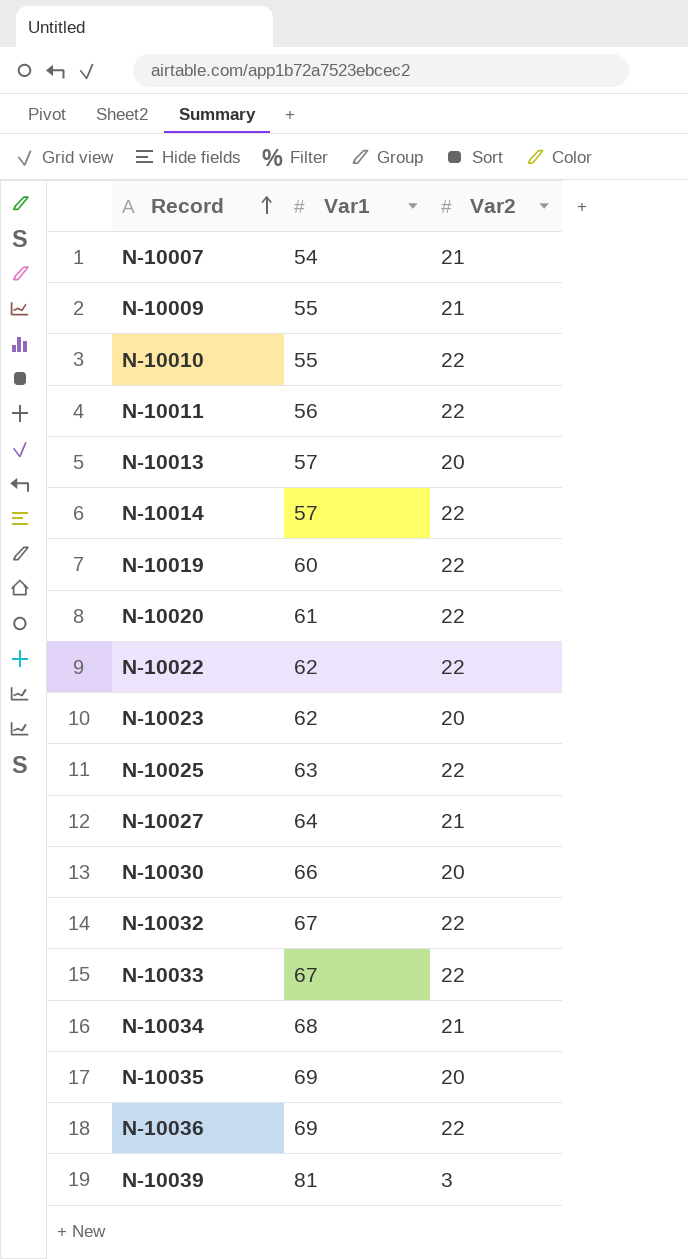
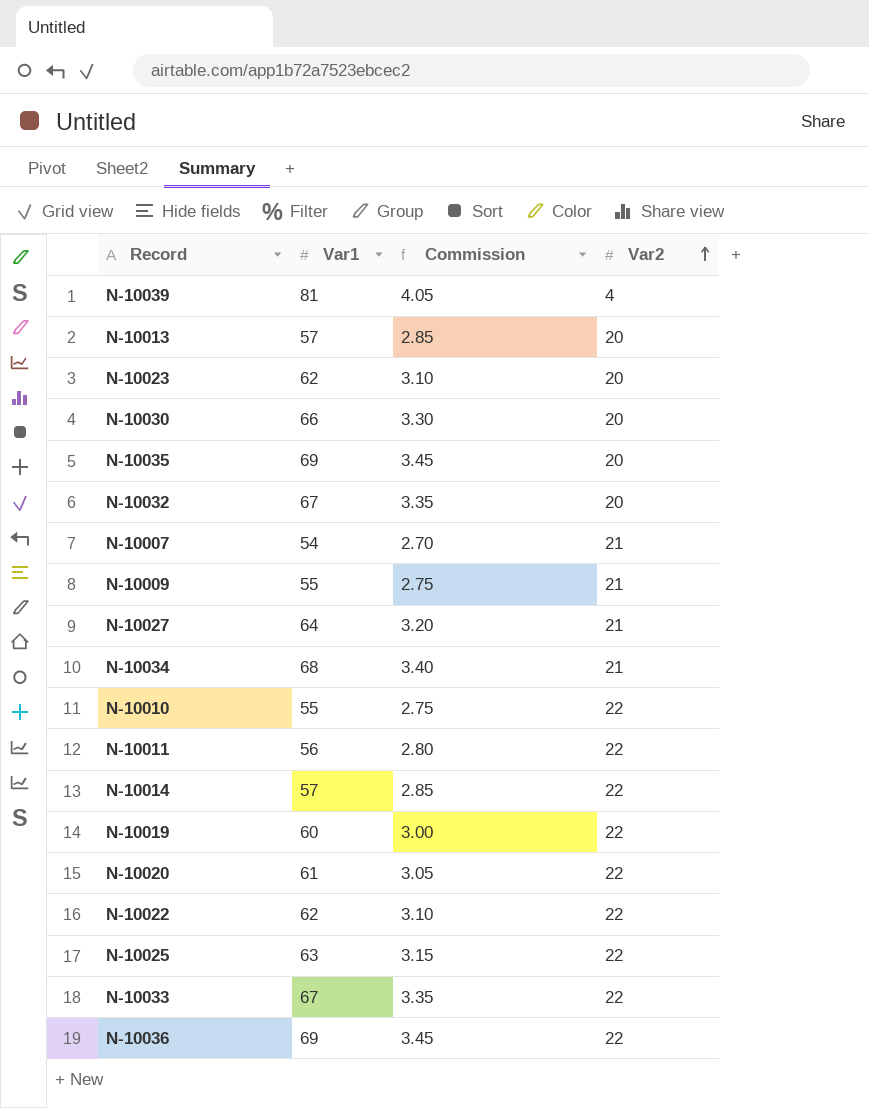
row order: Record ascending -> Var2 ascending
column Commission | formula: none -> [Var1] * 0.05
N-10039 | Var2: 3 -> 4
N-10032 | Var2: 22 -> 20

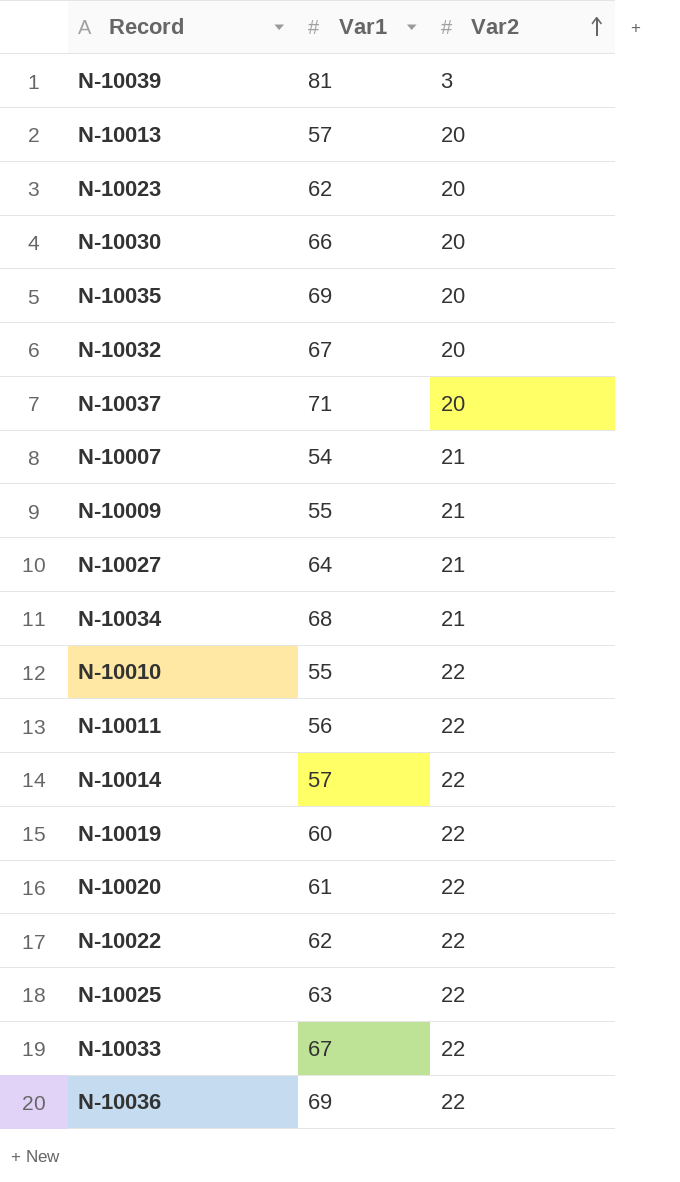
column Commission | formula: [Var1] * 0.05 -> none
N-10039 | Var2: 4 -> 3
row N-10037: none -> 71 | 20

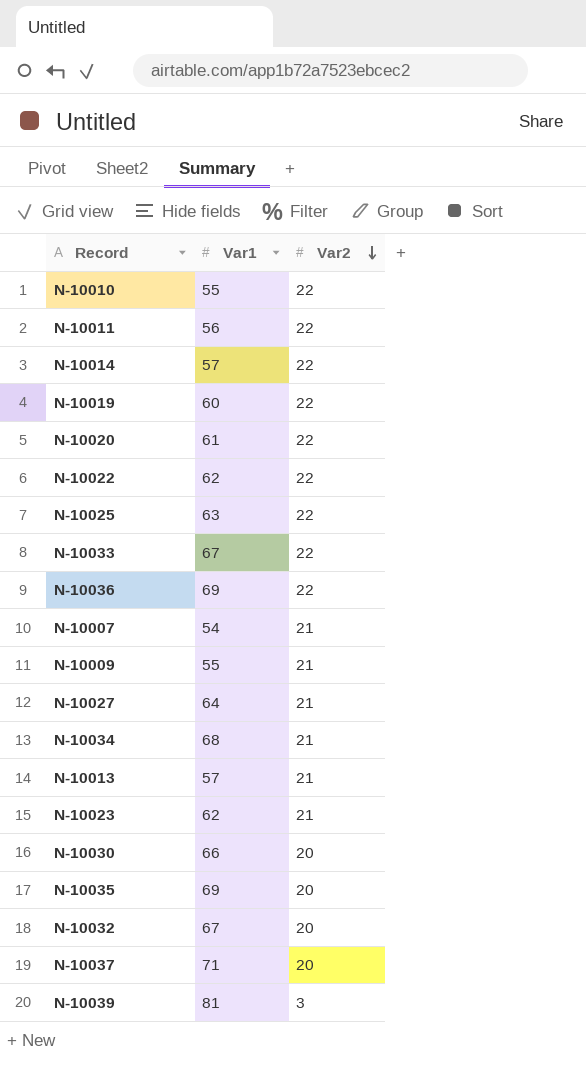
row order: Var2 ascending -> Var2 descending
N-10013 | Var2: 20 -> 21
N-10023 | Var2: 20 -> 21

